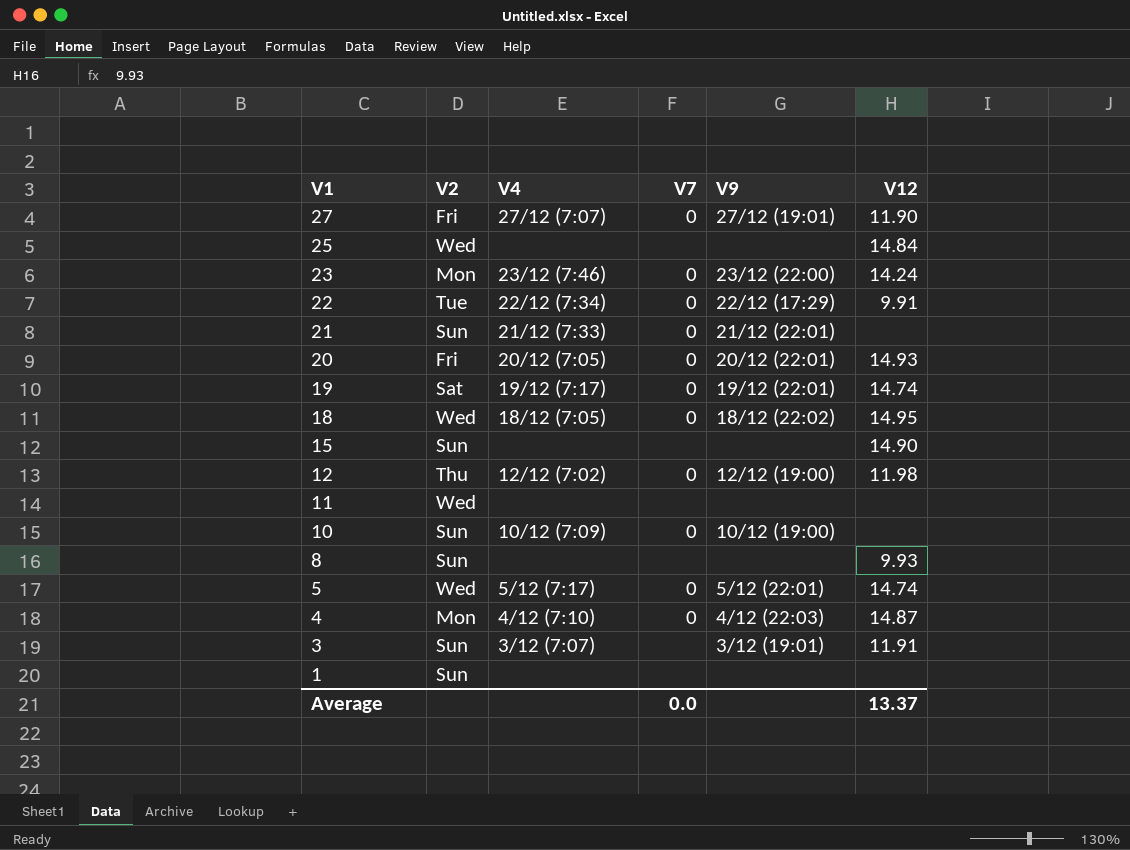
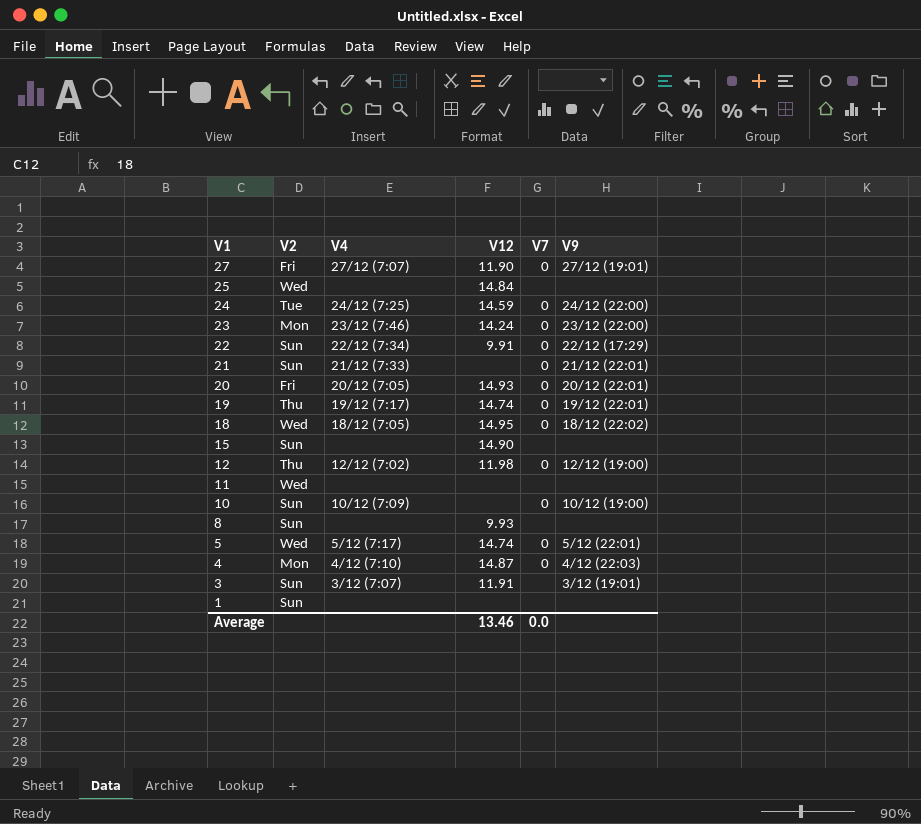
column V12 | position: 6 -> 4
row 24: none -> Tue | 24/12 (7:25) | 14.59 | 0 | 24/12 (22:00)
22 | V2: Tue -> Sun
19 | V2: Sat -> Thu
Average | V12: 13.37 -> 13.46

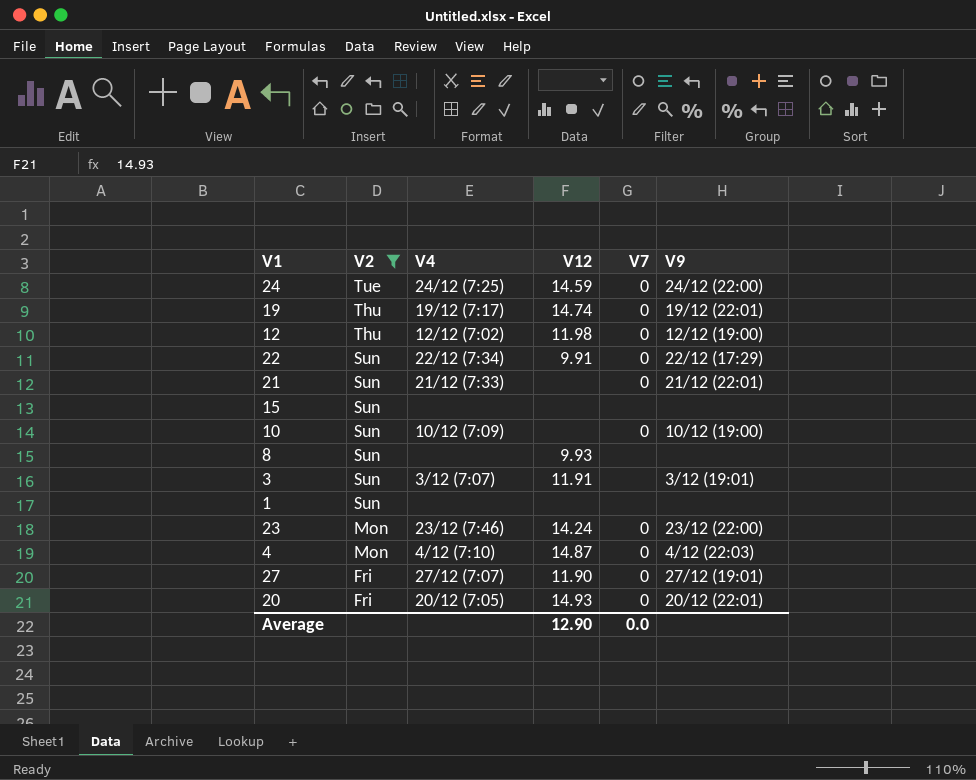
filter: none -> V2 != Wed
row order: V1 descending -> V2 descending
15 | V12: 14.90 -> none
Average | V12: 13.46 -> 12.90

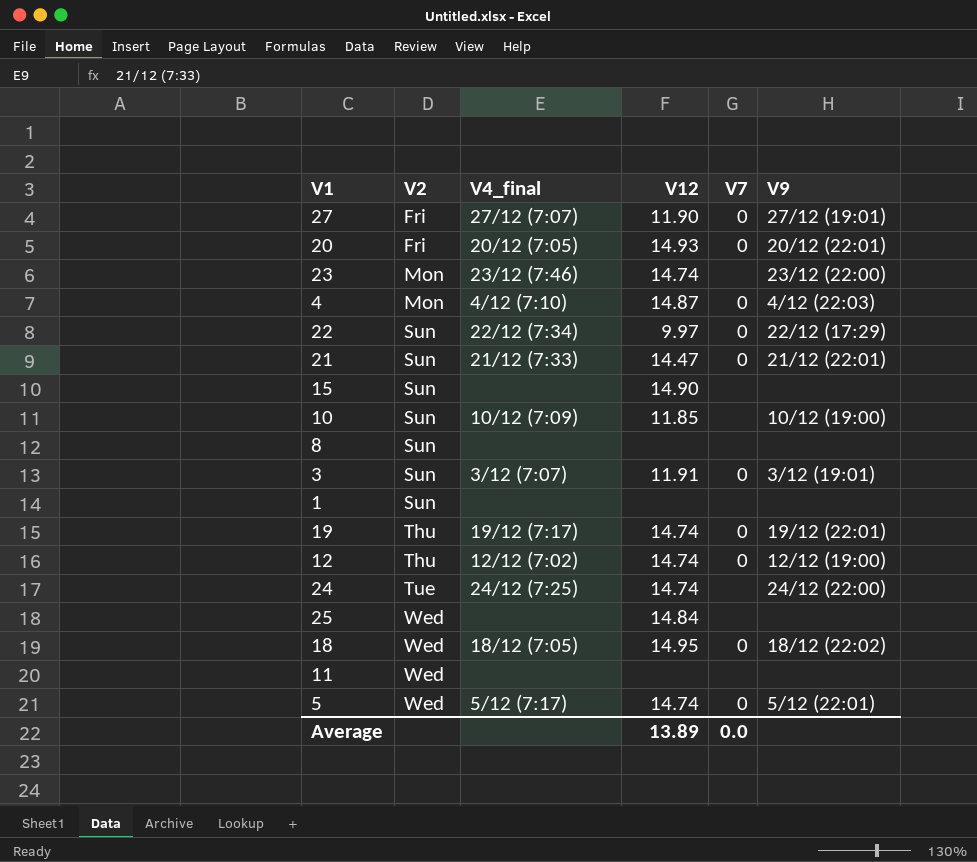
filter: V2 != Wed -> none
row order: V2 descending -> V2 ascending
column name: V4 -> V4_final
23 | V12: 14.24 -> 14.74
23 | V7: 0 -> none
22 | V12: 9.91 -> 9.97
21 | V12: none -> 14.47
15 | V12: none -> 14.90
10 | V12: none -> 11.85
10 | V7: 0 -> none
8 | V12: 9.93 -> none
3 | V7: none -> 0
12 | V12: 11.98 -> 14.74
24 | V12: 14.59 -> 14.74
24 | V7: 0 -> none
Average | V12: 12.90 -> 13.89

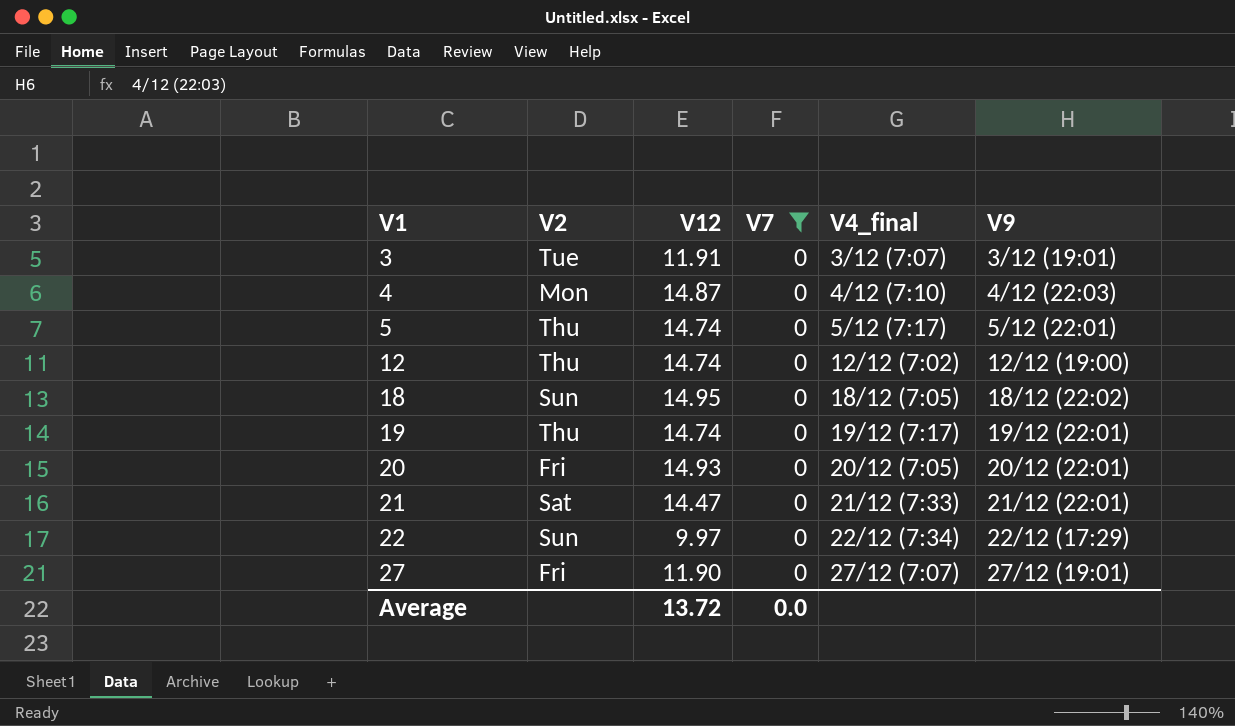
filter: none -> V7 = 0
row order: V2 ascending -> V1 ascending
column V4_final | position: 3 -> 5
3 | V2: Sun -> Tue
5 | V2: Wed -> Thu
18 | V2: Wed -> Sun
21 | V2: Sun -> Sat
Average | V12: 13.89 -> 13.72

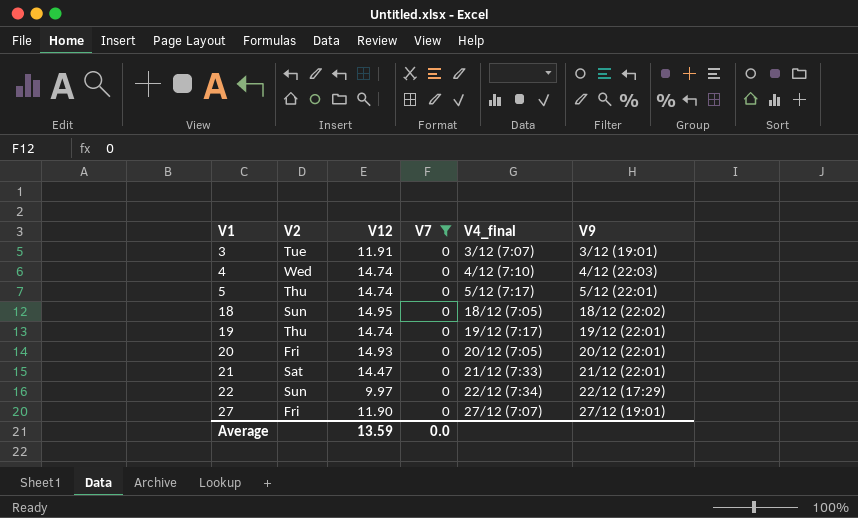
row 12: Thu | 14.74 | 0 | 12/12 (7:02) | 12/12 (19:00) -> none
4 | V2: Mon -> Wed
4 | V12: 14.87 -> 14.74
Average | V12: 13.72 -> 13.59

